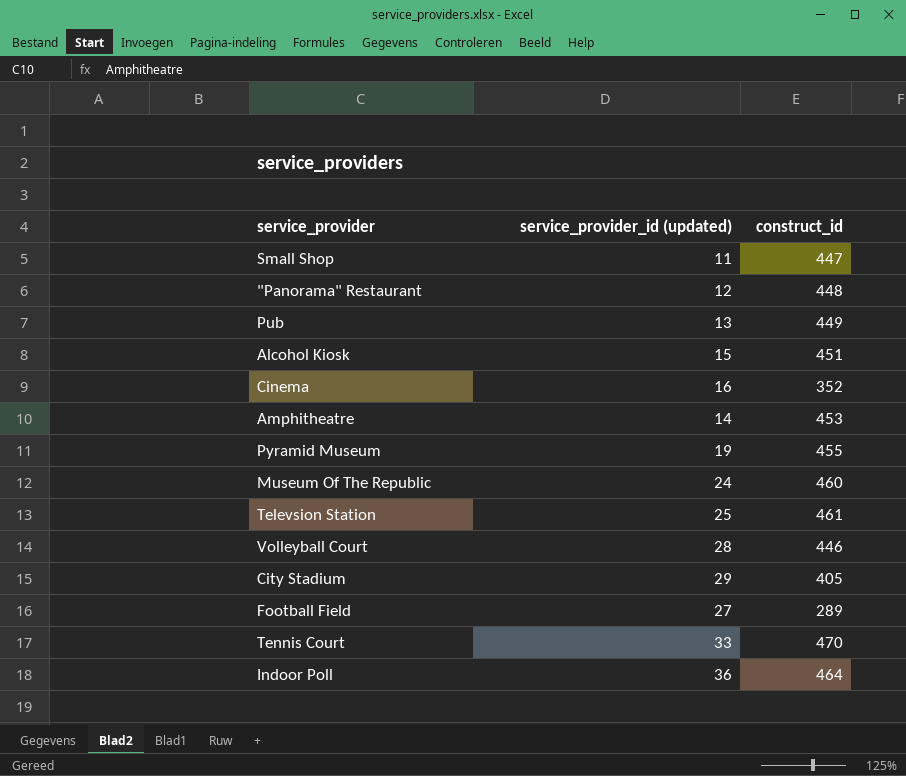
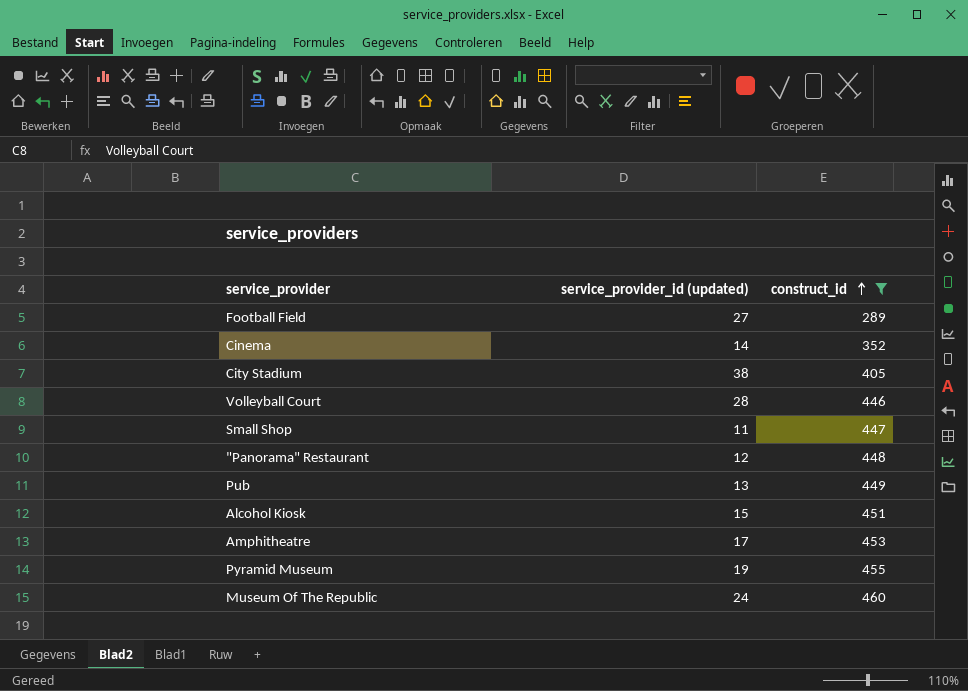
filter: none -> construct_id <= 460
row order: none -> construct_id ascending
Cinema | service_provider_id (updated): 16 -> 14
City Stadium | service_provider_id (updated): 29 -> 38
Amphitheatre | service_provider_id (updated): 14 -> 17

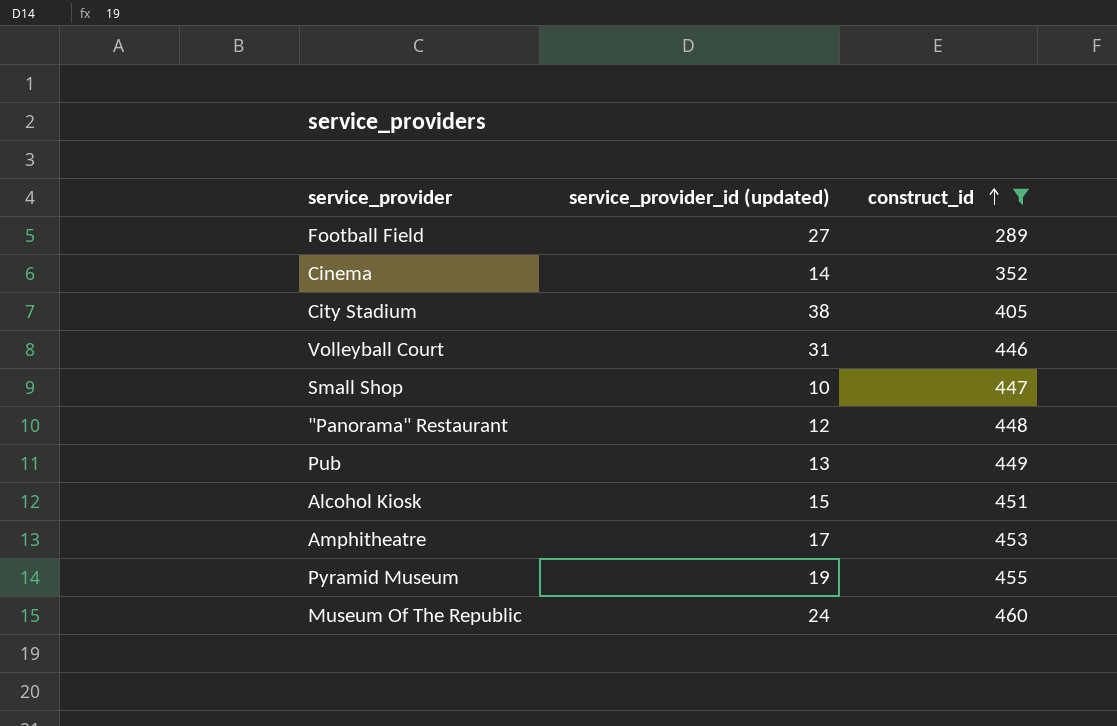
Volleyball Court | service_provider_id (updated): 28 -> 31
Small Shop | service_provider_id (updated): 11 -> 10

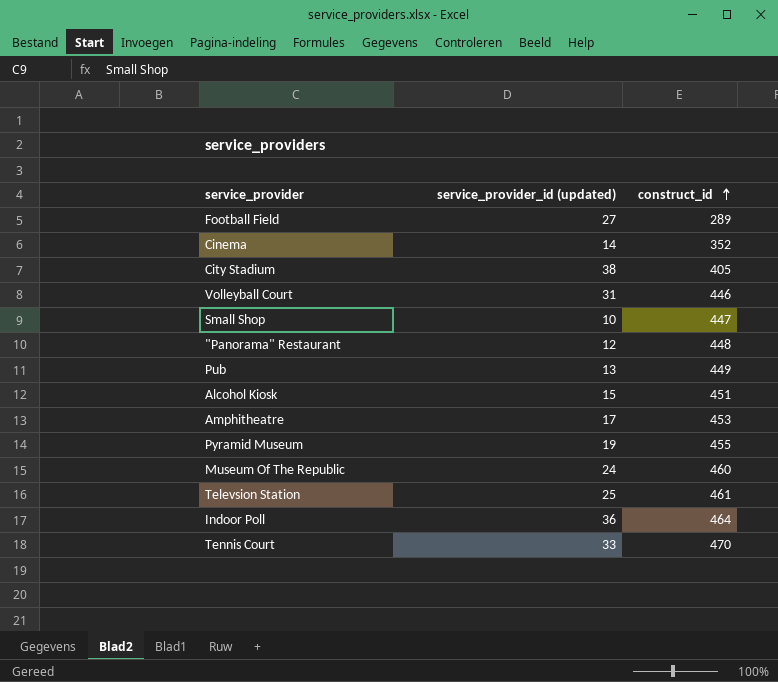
filter: construct_id <= 460 -> none

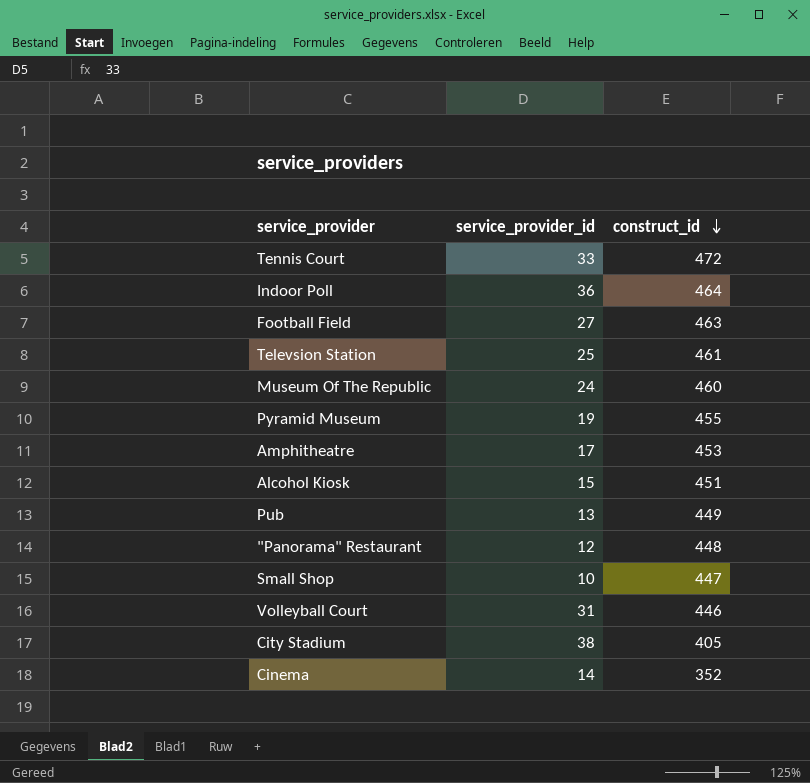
row order: construct_id ascending -> construct_id descending
column name: service_provider_id (updated) -> service_provider_id
Tennis Court | construct_id: 470 -> 472
Football Field | construct_id: 289 -> 463

